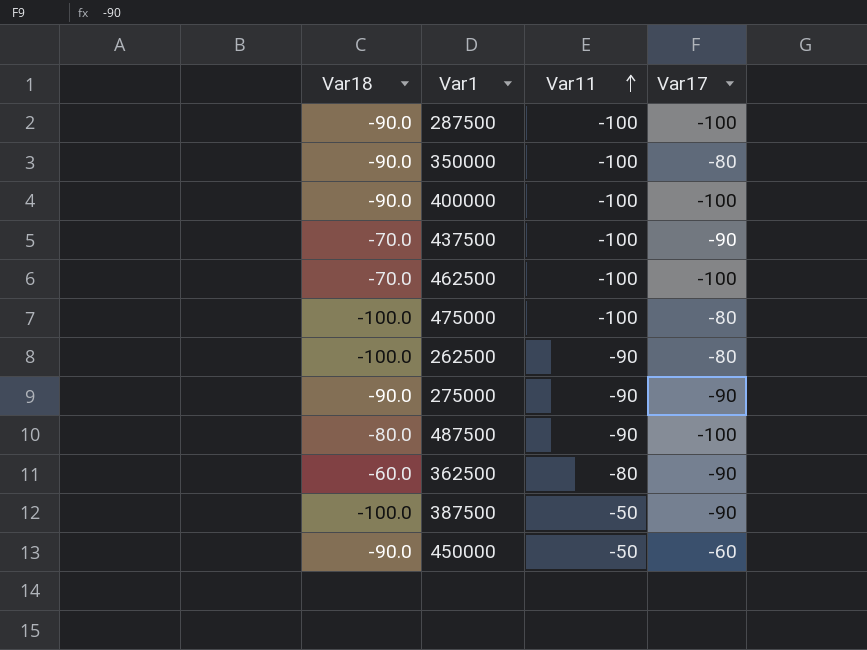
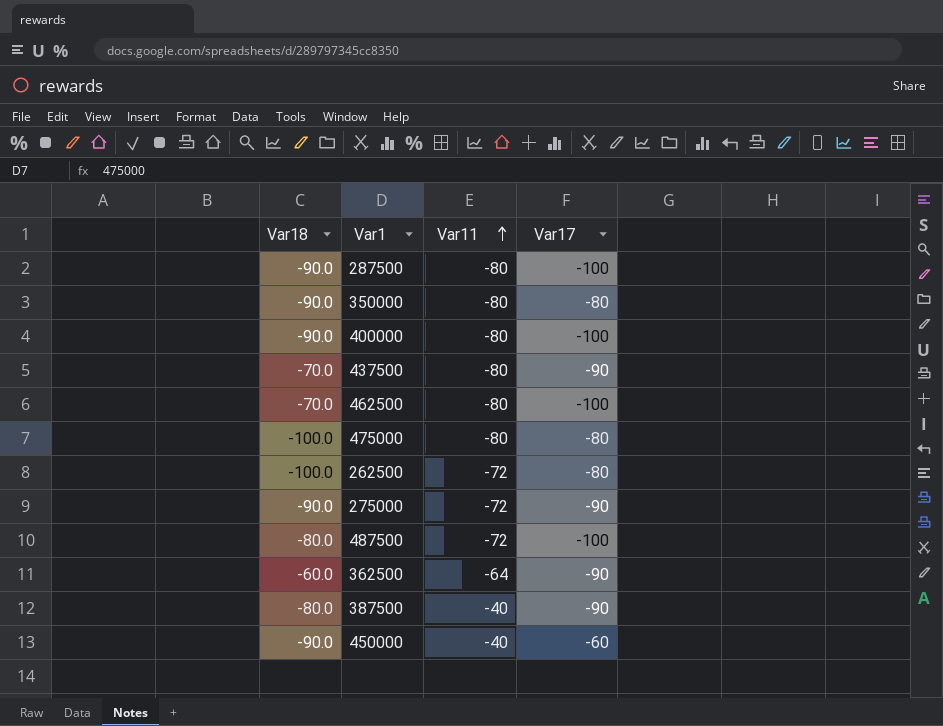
287500 | Var11: -100 -> -80
350000 | Var11: -100 -> -80
400000 | Var11: -100 -> -80
437500 | Var11: -100 -> -80
462500 | Var11: -100 -> -80
475000 | Var11: -100 -> -80
262500 | Var11: -90 -> -72
275000 | Var11: -90 -> -72
487500 | Var11: -90 -> -72
362500 | Var11: -80 -> -64
387500 | Var18: -100.0 -> -80.0
387500 | Var11: -50 -> -40
450000 | Var11: -50 -> -40

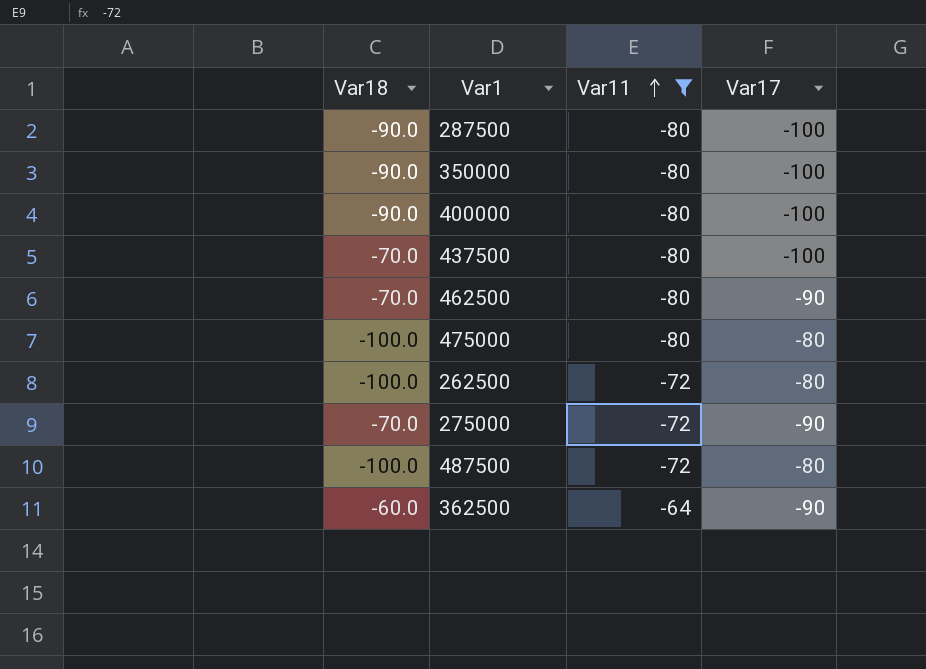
filter: none -> Var11 != -40
350000 | Var17: -80 -> -100
437500 | Var17: -90 -> -100
462500 | Var17: -100 -> -90
275000 | Var18: -90.0 -> -70.0
487500 | Var18: -80.0 -> -100.0
487500 | Var17: -100 -> -80

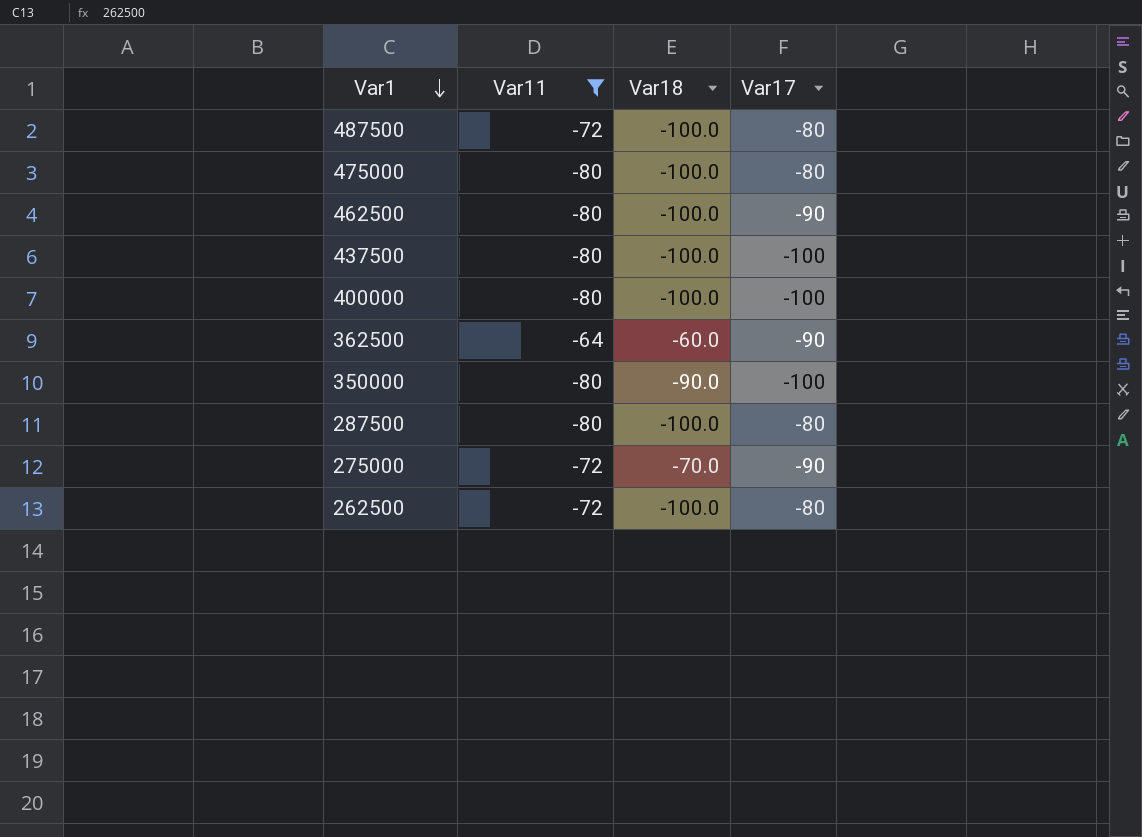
row order: Var11 ascending -> Var1 descending
column Var18 | position: 1 -> 3
462500 | Var18: -70.0 -> -100.0
437500 | Var18: -70.0 -> -100.0
400000 | Var18: -90.0 -> -100.0
287500 | Var18: -90.0 -> -100.0
287500 | Var17: -100 -> -80

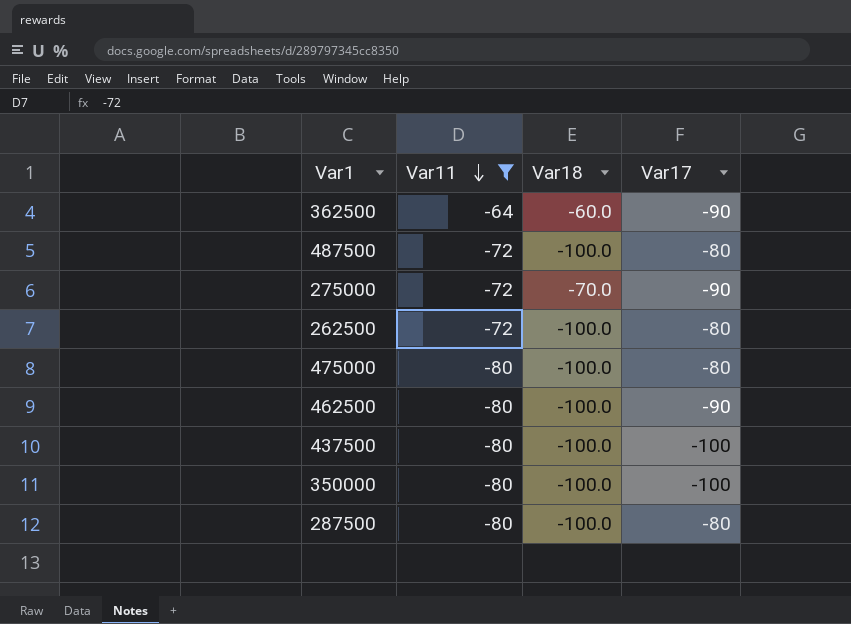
row order: Var1 descending -> Var11 descending
row 400000: -80 | -100.0 | -100 -> none
350000 | Var18: -90.0 -> -100.0

